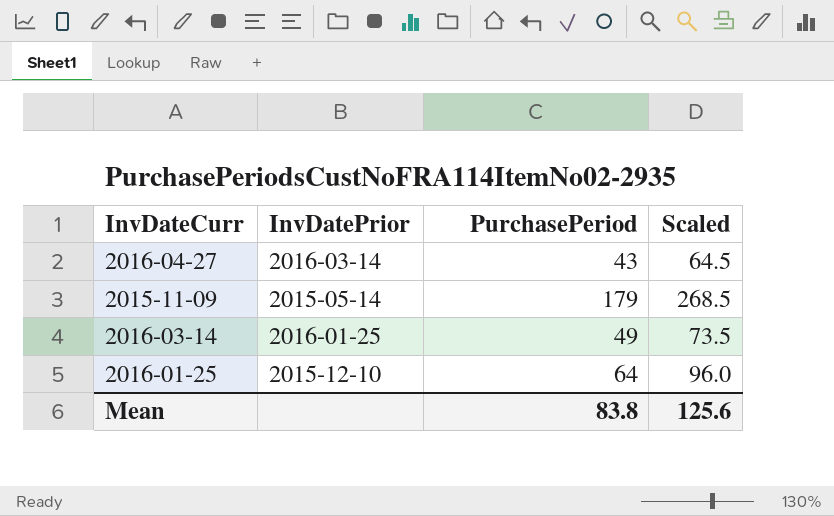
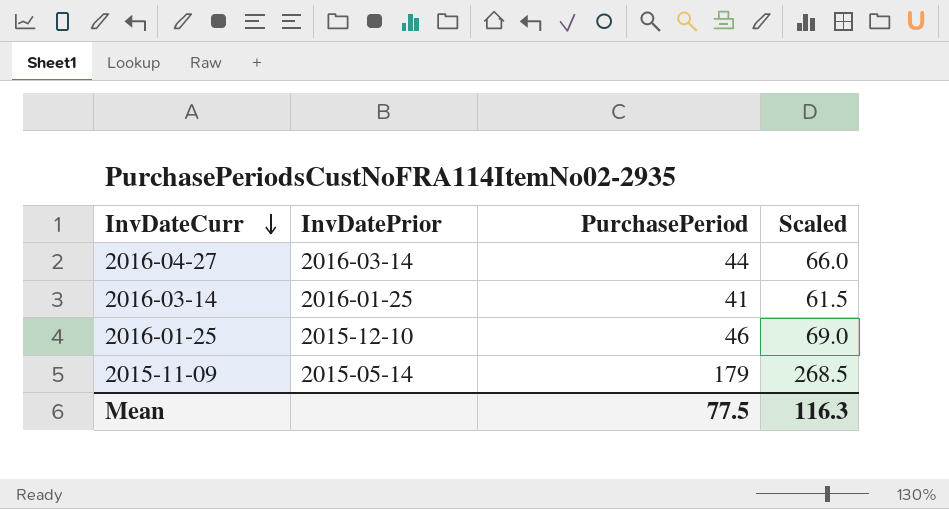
row order: none -> InvDateCurr descending
2016-04-27 | PurchasePeriod: 43 -> 44
2016-04-27 | Scaled: 64.5 -> 66.0
2016-03-14 | PurchasePeriod: 49 -> 41
2016-03-14 | Scaled: 73.5 -> 61.5
2016-01-25 | PurchasePeriod: 64 -> 46
2016-01-25 | Scaled: 96.0 -> 69.0
Mean | PurchasePeriod: 83.8 -> 77.5
Mean | Scaled: 125.6 -> 116.3

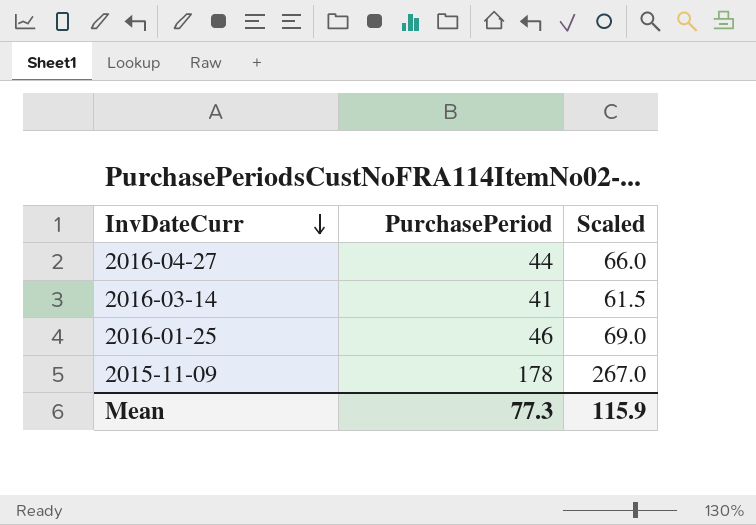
column InvDatePrior | position: 2 -> none
2015-11-09 | PurchasePeriod: 179 -> 178
2015-11-09 | Scaled: 268.5 -> 267.0
Mean | PurchasePeriod: 77.5 -> 77.3
Mean | Scaled: 116.3 -> 115.9

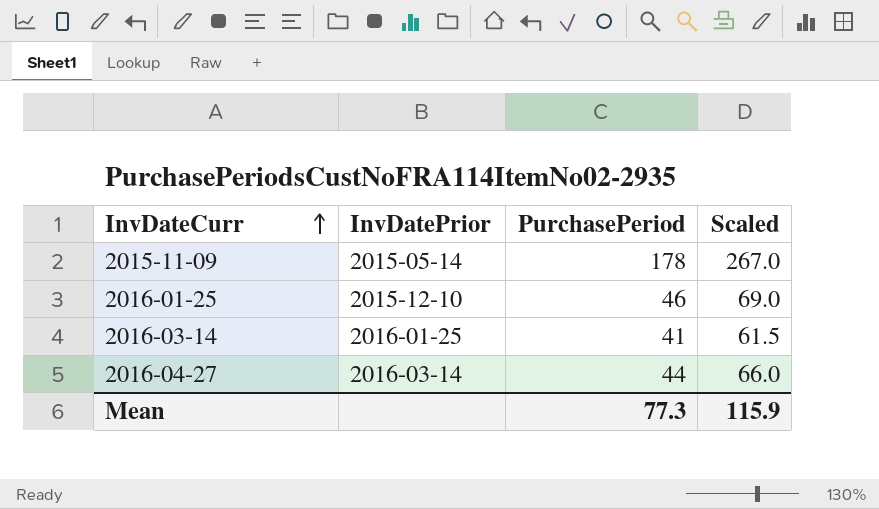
row order: InvDateCurr descending -> InvDateCurr ascending
column InvDatePrior | position: none -> 2

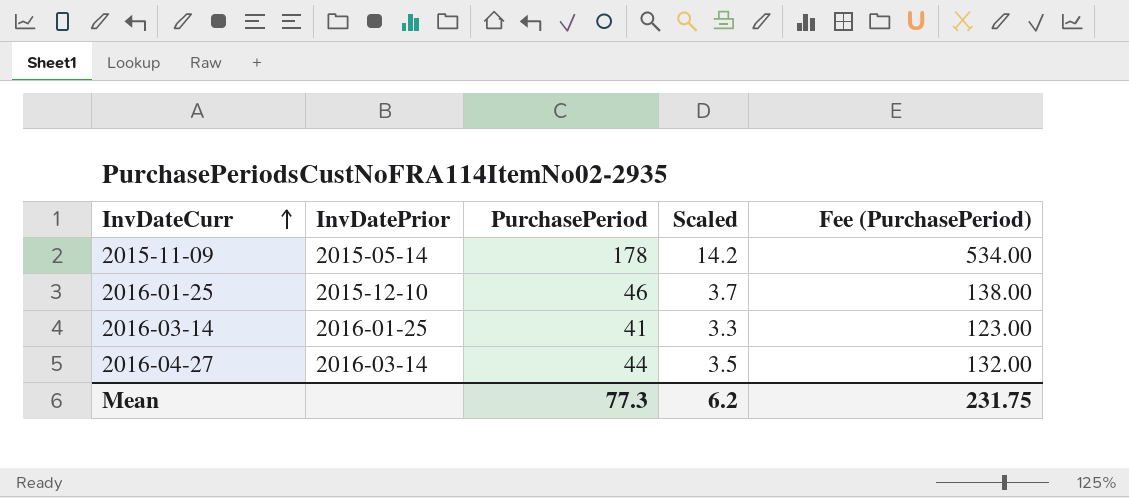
column Scaled | formula: [PurchasePeriod] * 1.5 -> [PurchasePeriod] * 0.08
column Fee (PurchasePeriod) | formula: none -> [PurchasePeriod] * 3
Mean | Scaled: 115.9 -> 6.2

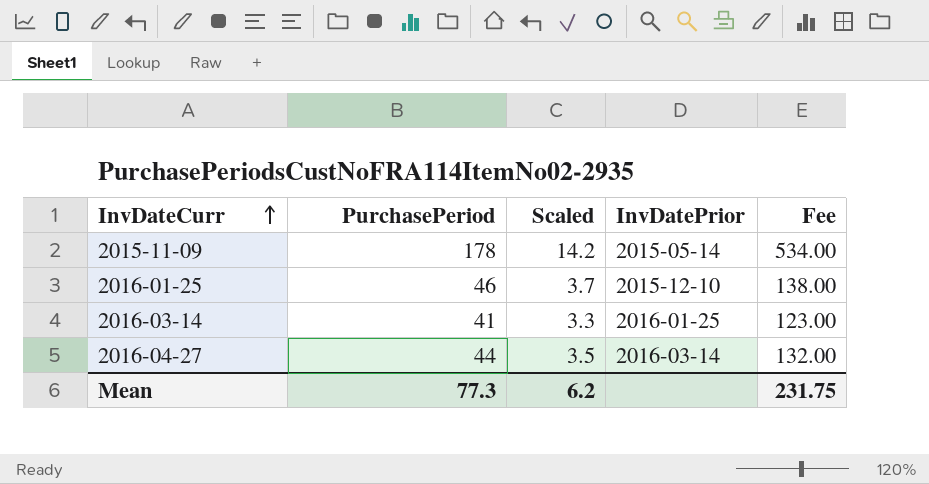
column InvDatePrior | position: 2 -> 4
column name: Fee (PurchasePeriod) -> Fee

